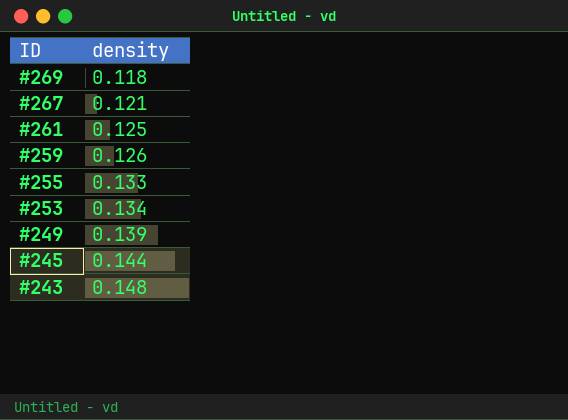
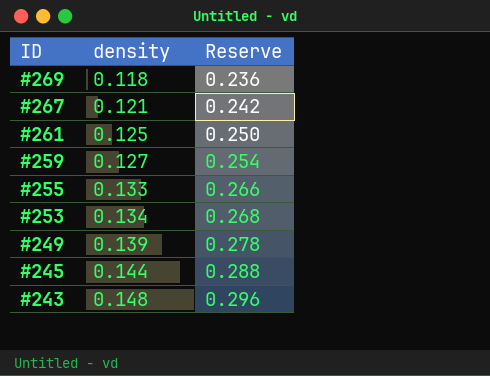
column Reserve | formula: none -> [density] * 2
#259 | density: 0.126 -> 0.127

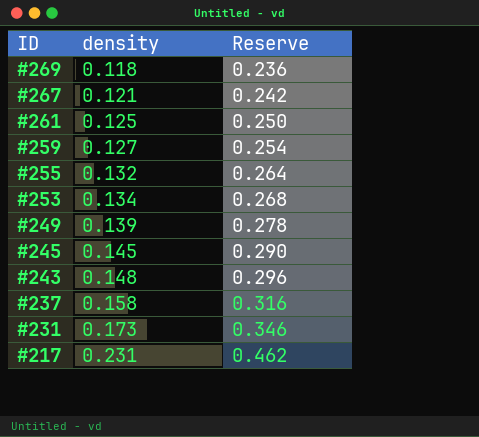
#255 | density: 0.133 -> 0.132
#255 | Reserve: 0.266 -> 0.264
#245 | density: 0.144 -> 0.145
#245 | Reserve: 0.288 -> 0.290
row #237: none -> 0.158 | 0.316
row #231: none -> 0.173 | 0.346
row #217: none -> 0.231 | 0.462

